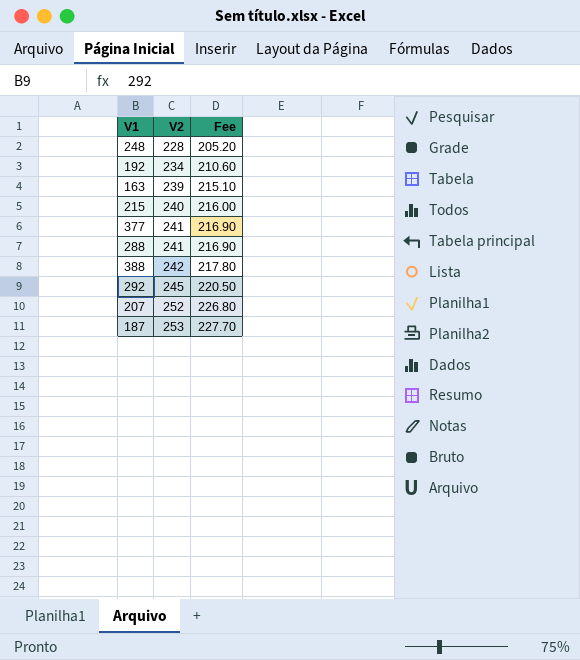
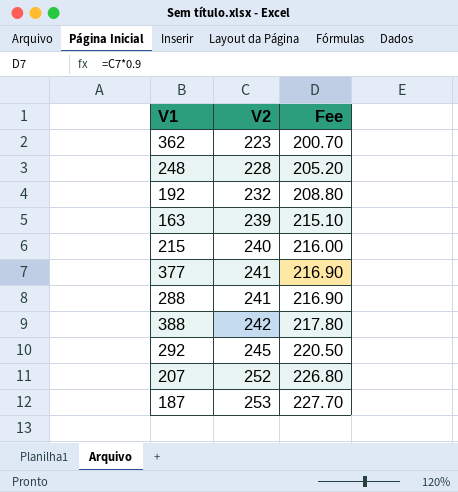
row 362: none -> 223 | 200.70
192 | V2: 234 -> 232
192 | Fee: 210.60 -> 208.80

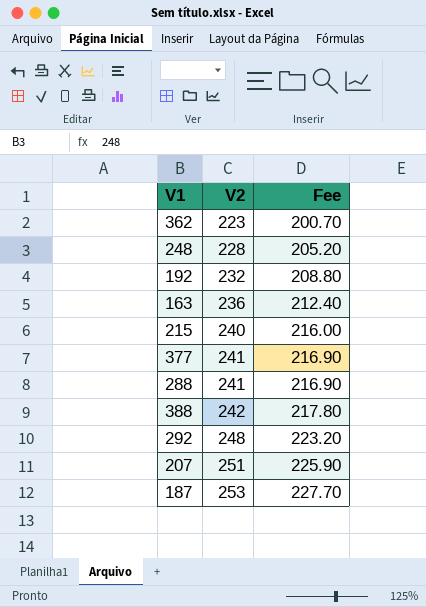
163 | V2: 239 -> 236
163 | Fee: 215.10 -> 212.40
292 | V2: 245 -> 248
292 | Fee: 220.50 -> 223.20
207 | V2: 252 -> 251
207 | Fee: 226.80 -> 225.90

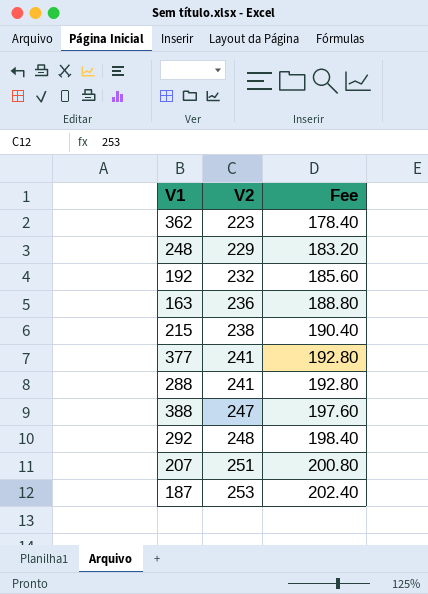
column Fee | formula: [V2] * 0.9 -> [V2] * 0.8
248 | V2: 228 -> 229
215 | V2: 240 -> 238
388 | V2: 242 -> 247

